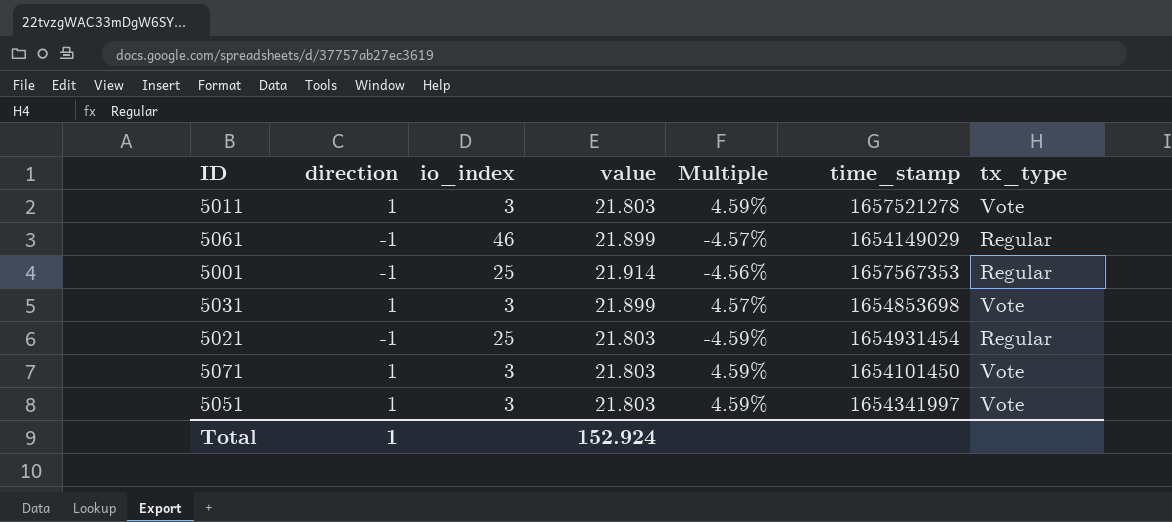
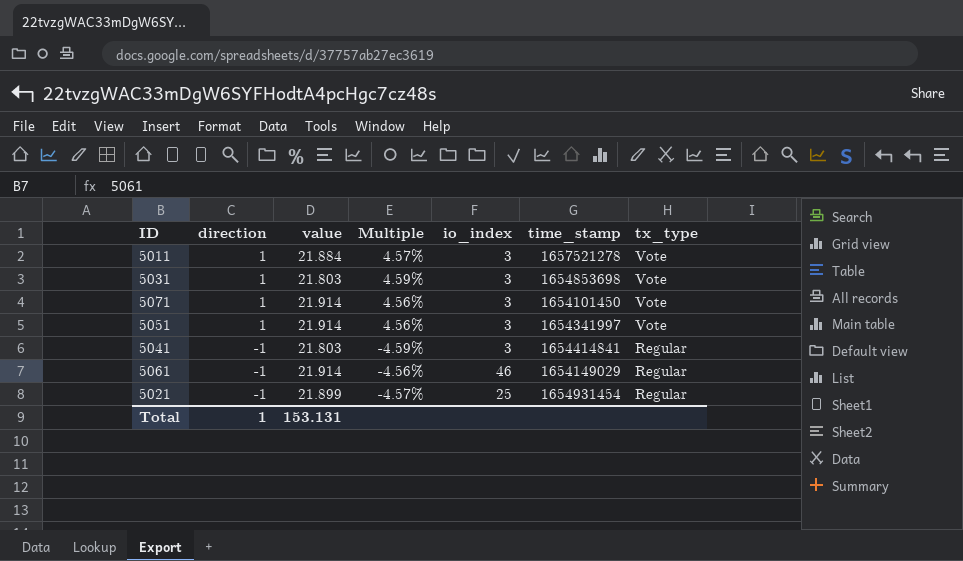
row order: none -> direction descending
column io_index | position: 3 -> 5
row 5001: -1 | 25 | 21.914 | -4.56% | 1657567353 | Regular -> none
5011 | value: 21.803 -> 21.884
5011 | Multiple: 4.59% -> 4.57%
5031 | value: 21.899 -> 21.803
5031 | Multiple: 4.57% -> 4.59%
5071 | value: 21.803 -> 21.914
5071 | Multiple: 4.59% -> 4.56%
5051 | value: 21.803 -> 21.914
5051 | Multiple: 4.59% -> 4.56%
row 5041: none -> -1 | 21.803 | -4.59% | 3 | 1654414841 | Regular
5061 | value: 21.899 -> 21.914
5061 | Multiple: -4.57% -> -4.56%
5021 | value: 21.803 -> 21.899
5021 | Multiple: -4.59% -> -4.57%
Total | value: 152.924 -> 153.131

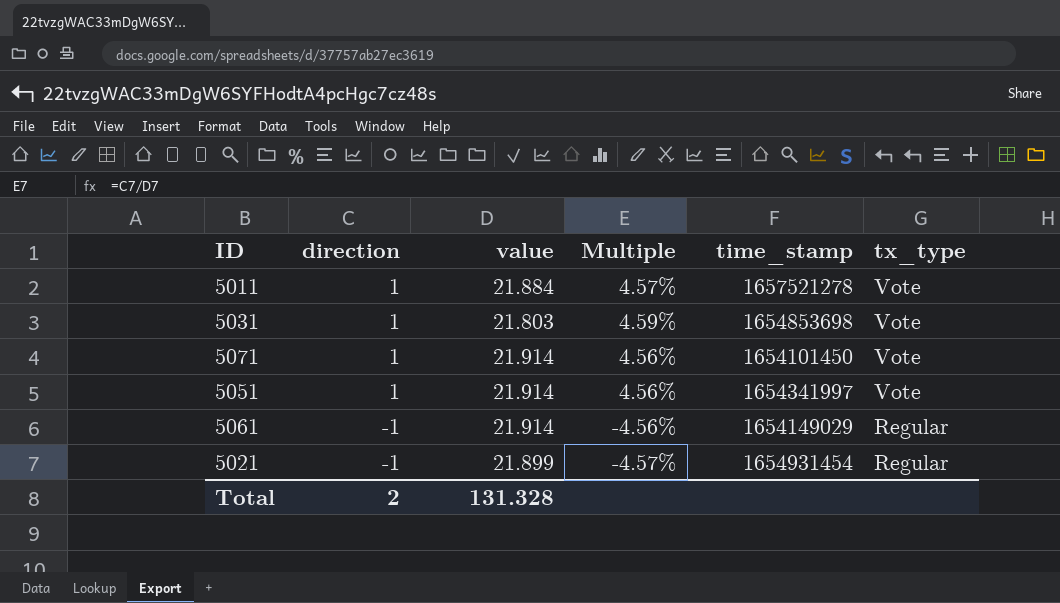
column io_index | position: 5 -> none
row 5041: -1 | 21.803 | -4.59% | 3 | 1654414841 | Regular -> none
Total | direction: 1 -> 2
Total | value: 153.131 -> 131.328

